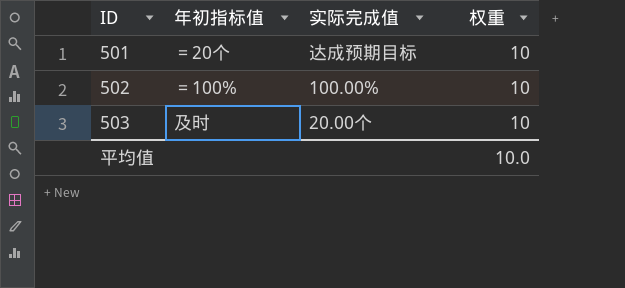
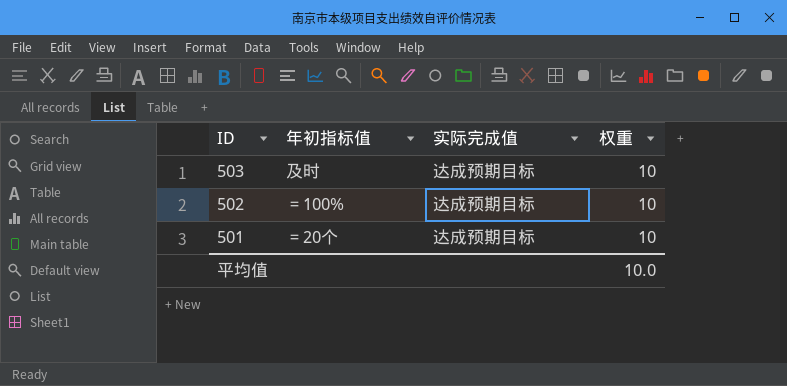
row order: ID ascending -> ID descending
503 | 实际完成值: 20.00个 -> 达成预期目标
502 | 实际完成值: 100.00% -> 达成预期目标

